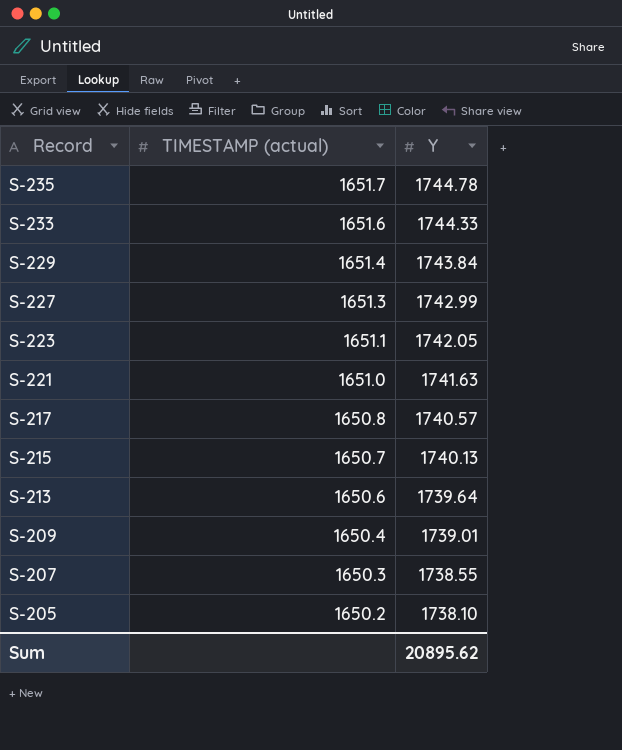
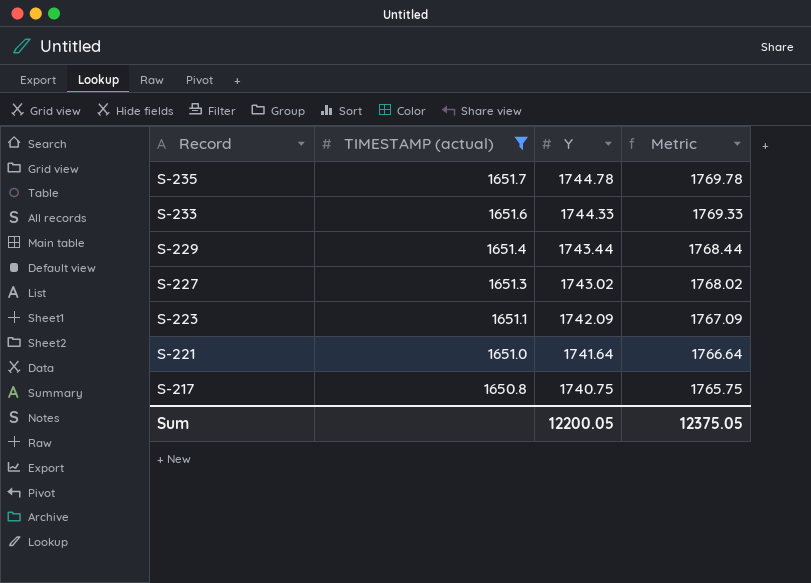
filter: none -> TIMESTAMP (actual) >= 1650.8
column Metric | formula: none -> [Y] + 25
S-229 | Y: 1743.84 -> 1743.44
S-227 | Y: 1742.99 -> 1743.02
S-223 | Y: 1742.05 -> 1742.09
S-221 | Y: 1741.63 -> 1741.64
S-217 | Y: 1740.57 -> 1740.75
Sum | Y: 20895.62 -> 12200.05

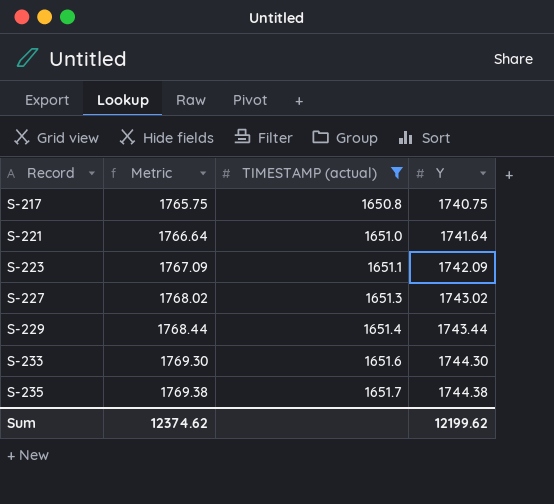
row order: Record descending -> Record ascending
column Metric | position: 4 -> 2
S-233 | Metric: 1769.33 -> 1769.30
S-233 | Y: 1744.33 -> 1744.30
S-235 | Metric: 1769.78 -> 1769.38
S-235 | Y: 1744.78 -> 1744.38
Sum | Metric: 12375.05 -> 12374.62
Sum | Y: 12200.05 -> 12199.62

